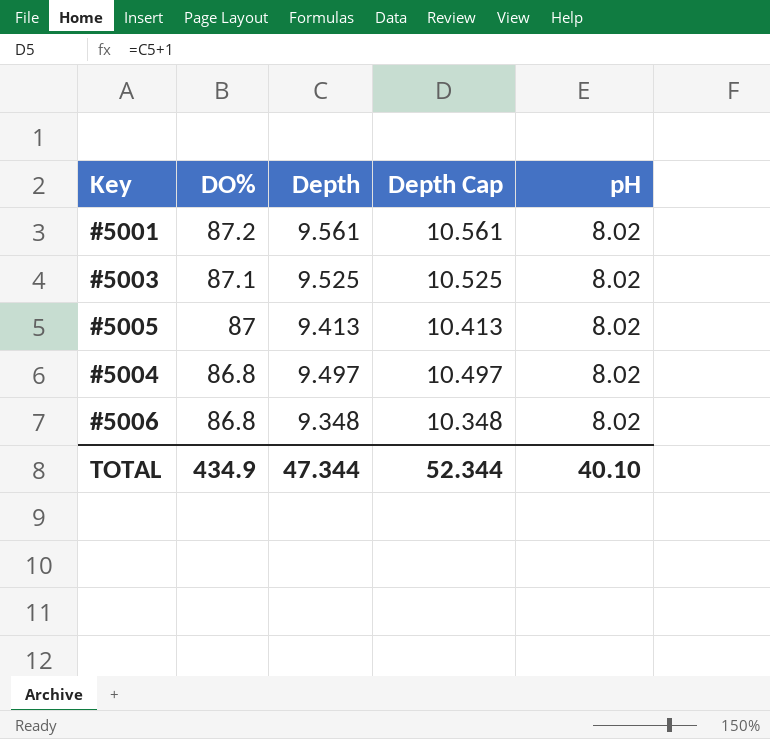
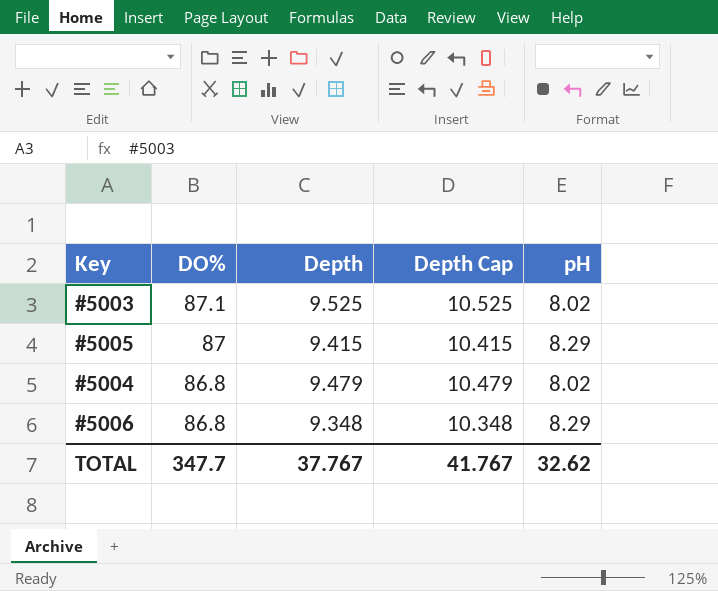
row #5001: 87.2 | 9.561 | 10.561 | 8.02 -> none
#5005 | Depth: 9.413 -> 9.415
#5005 | Depth Cap: 10.413 -> 10.415
#5005 | pH: 8.02 -> 8.29
#5004 | Depth: 9.497 -> 9.479
#5004 | Depth Cap: 10.497 -> 10.479
#5006 | pH: 8.02 -> 8.29
TOTAL | DO%: 434.9 -> 347.7
TOTAL | Depth: 47.344 -> 37.767
TOTAL | Depth Cap: 52.344 -> 41.767
TOTAL | pH: 40.10 -> 32.62

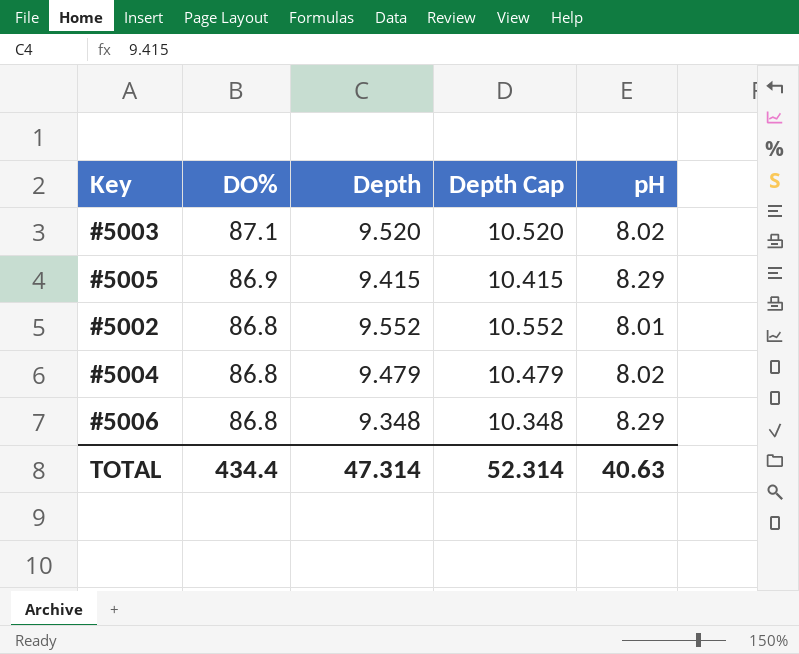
#5003 | Depth: 9.525 -> 9.520
#5003 | Depth Cap: 10.525 -> 10.520
#5005 | DO%: 87 -> 86.9
row #5002: none -> 86.8 | 9.552 | 10.552 | 8.01
TOTAL | DO%: 347.7 -> 434.4
TOTAL | Depth: 37.767 -> 47.314
TOTAL | Depth Cap: 41.767 -> 52.314
TOTAL | pH: 32.62 -> 40.63

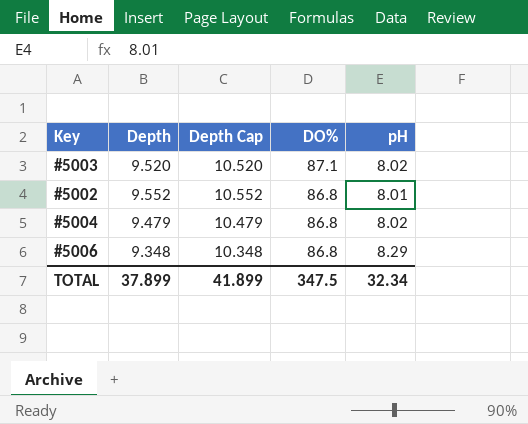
column DO% | position: 2 -> 4
row #5005: 86.9 | 9.415 | 10.415 | 8.29 -> none
TOTAL | Depth: 47.314 -> 37.899
TOTAL | Depth Cap: 52.314 -> 41.899
TOTAL | DO%: 434.4 -> 347.5
TOTAL | pH: 40.63 -> 32.34

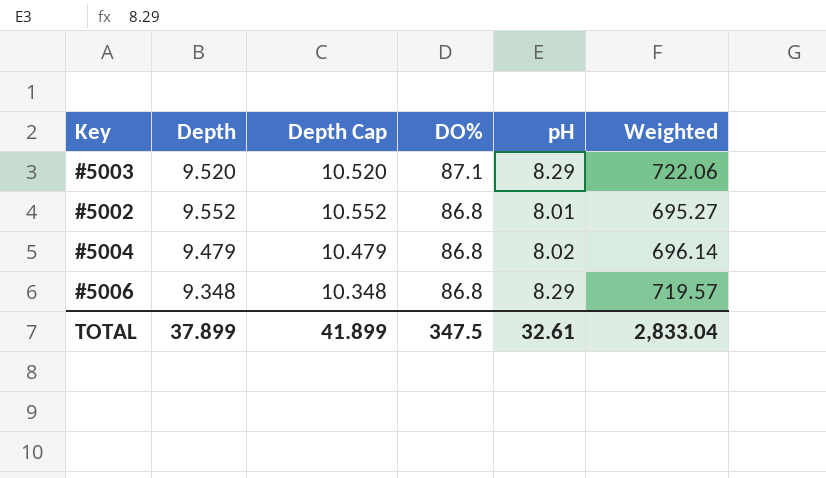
column Weighted | formula: none -> [DO%] * [pH]
#5003 | pH: 8.02 -> 8.29
TOTAL | pH: 32.34 -> 32.61

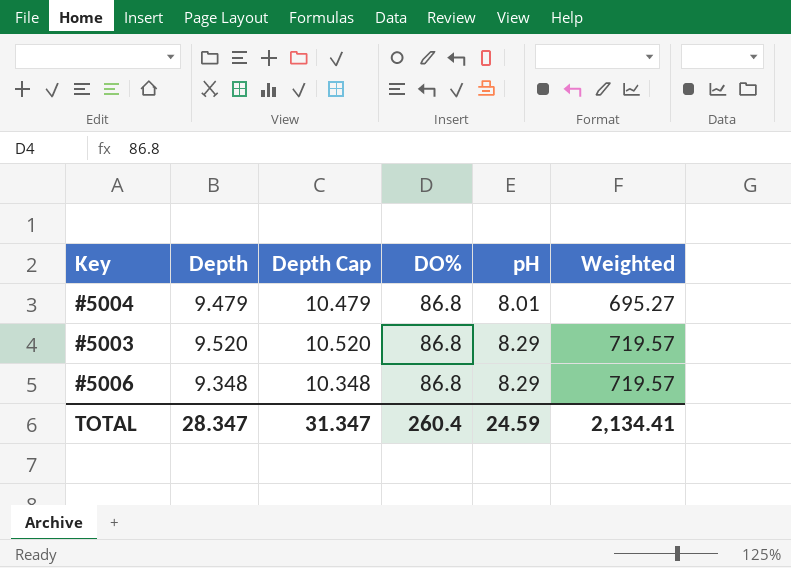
row order: DO% descending -> pH ascending
row #5002: 9.552 | 10.552 | 86.8 | 8.01 | 695.27 -> none
#5004 | pH: 8.02 -> 8.01
#5004 | Weighted: 696.14 -> 695.27
#5003 | DO%: 87.1 -> 86.8
#5003 | Weighted: 722.06 -> 719.57
TOTAL | Depth: 37.899 -> 28.347
TOTAL | Depth Cap: 41.899 -> 31.347
TOTAL | DO%: 347.5 -> 260.4
TOTAL | pH: 32.61 -> 24.59
TOTAL | Weighted: 2,833.04 -> 2,134.41

